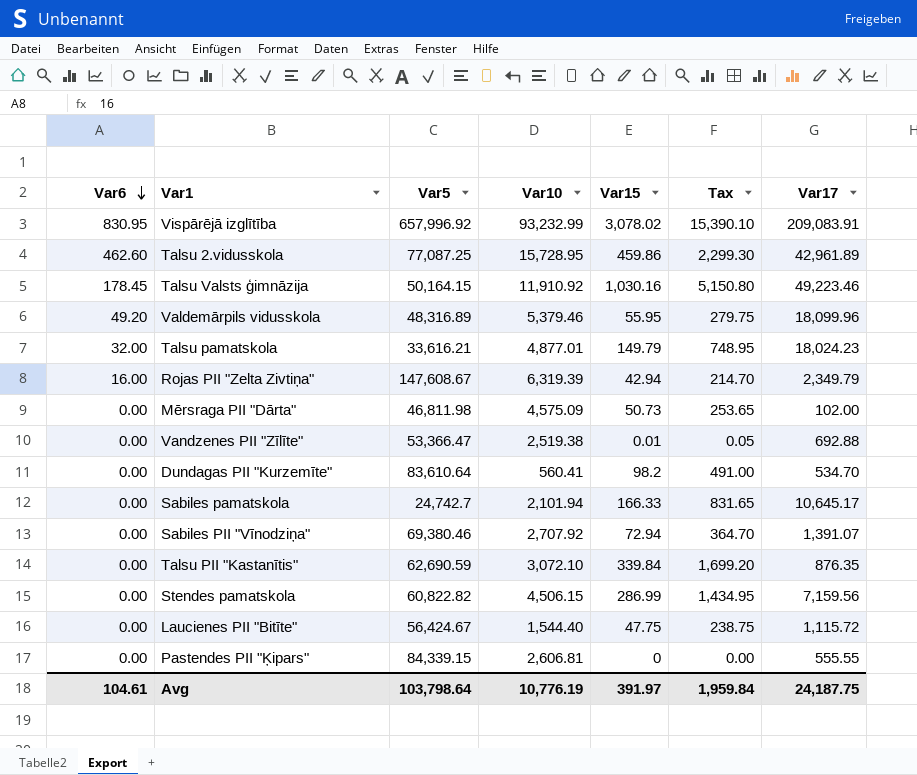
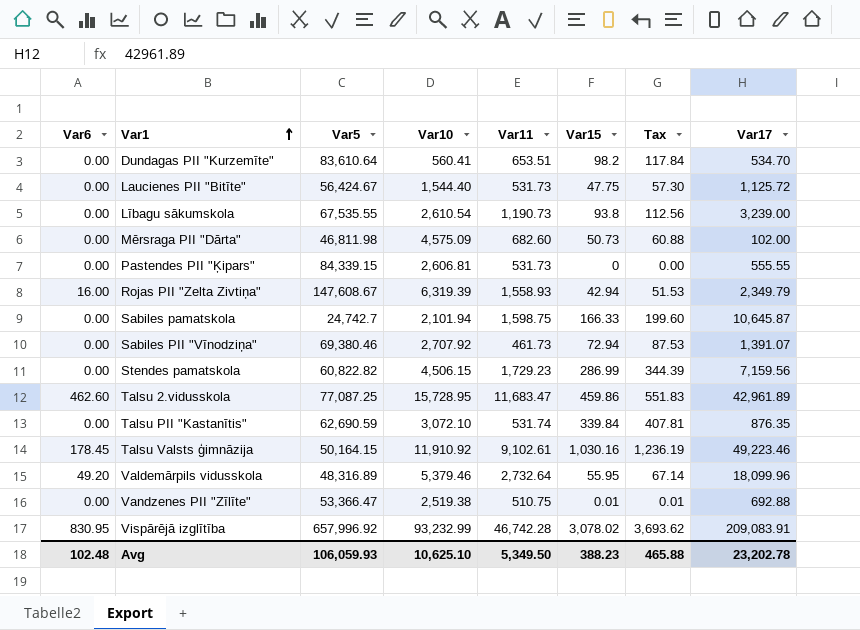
row order: Var6 descending -> Var1 ascending
column Var11 | position: none -> 5
column Tax | formula: [Var15] * 5 -> [Var15] * 1.2
row Talsu pamatskola: 32.00 | 33,616.21 | 4,877.01 | 149.79 | 748.95 | 18,024.23 -> none
Laucienes PII "Bitīte" | Var17: 1,115.72 -> 1,125.72
row Lībagu sākumskola: none -> 0.00 | 67,535.55 | 2,610.54 | 1,190.73 | 93.8 | 112.56 | 3,239.00
Sabiles pamatskola | Var17: 10,645.17 -> 10,645.87
Avg | Var6: 104.61 -> 102.48
Avg | Var5: 103,798.64 -> 106,059.93
Avg | Var10: 10,776.19 -> 10,625.10
Avg | Var15: 391.97 -> 388.23
Avg | Tax: 1,959.84 -> 465.88
Avg | Var17: 24,187.75 -> 23,202.78

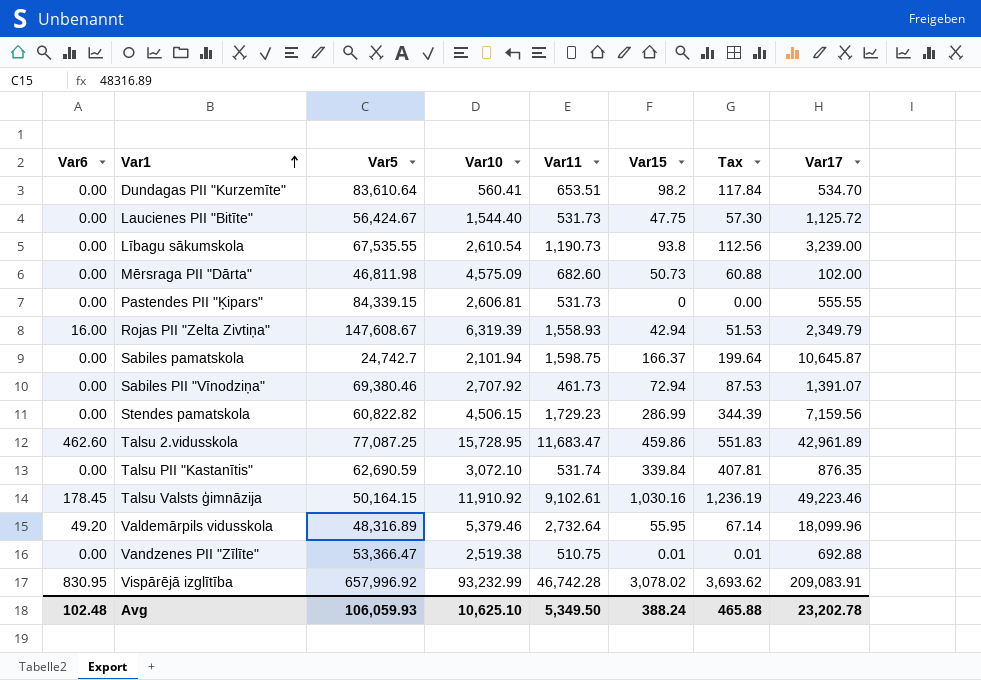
Sabiles pamatskola | Var15: 166.33 -> 166.37
Sabiles pamatskola | Tax: 199.60 -> 199.64
Avg | Var15: 388.23 -> 388.24

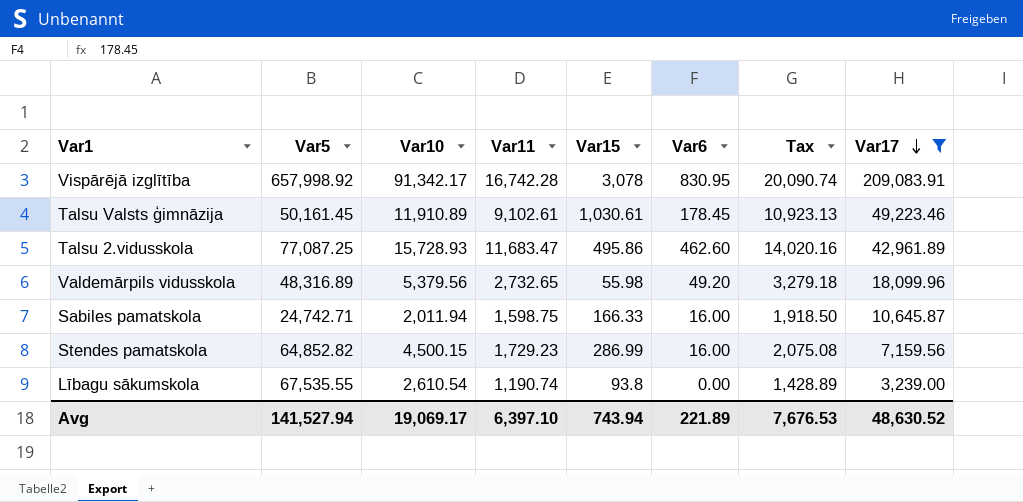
filter: none -> Var17 >= 3,239.00
row order: Var1 ascending -> Var17 descending
column Var6 | position: 1 -> 6
column Tax | formula: [Var15] * 1.2 -> [Var11] * 1.2
Vispārējā izglītība | Var5: 657,996.92 -> 657,998.92
Vispārējā izglītība | Var10: 93,232.99 -> 91,342.17
Vispārējā izglītība | Var11: 46,742.28 -> 16,742.28
Vispārējā izglītība | Var15: 3,078.02 -> 3,078
Talsu Valsts ģimnāzija | Var5: 50,164.15 -> 50,161.45
Talsu Valsts ģimnāzija | Var10: 11,910.92 -> 11,910.89
Talsu Valsts ģimnāzija | Var15: 1,030.16 -> 1,030.61
Talsu 2.vidusskola | Var10: 15,728.95 -> 15,728.93
Talsu 2.vidusskola | Var15: 459.86 -> 495.86
Valdemārpils vidusskola | Var10: 5,379.46 -> 5,379.56
Valdemārpils vidusskola | Var11: 2,732.64 -> 2,732.65
Valdemārpils vidusskola | Var15: 55.95 -> 55.98
Sabiles pamatskola | Var5: 24,742.7 -> 24,742.71
Sabiles pamatskola | Var10: 2,101.94 -> 2,011.94
Sabiles pamatskola | Var15: 166.37 -> 166.33
Sabiles pamatskola | Var6: 0.00 -> 16.00
Stendes pamatskola | Var5: 60,822.82 -> 64,852.82
Stendes pamatskola | Var10: 4,506.15 -> 4,500.15
Stendes pamatskola | Var6: 0.00 -> 16.00
Lībagu sākumskola | Var11: 1,190.73 -> 1,190.74
Avg | Var5: 106,059.93 -> 141,527.94
Avg | Var10: 10,625.10 -> 19,069.17
Avg | Var11: 5,349.50 -> 6,397.10
Avg | Var15: 388.24 -> 743.94
Avg | Var6: 102.48 -> 221.89
Avg | Tax: 465.88 -> 7,676.53
Avg | Var17: 23,202.78 -> 48,630.52

